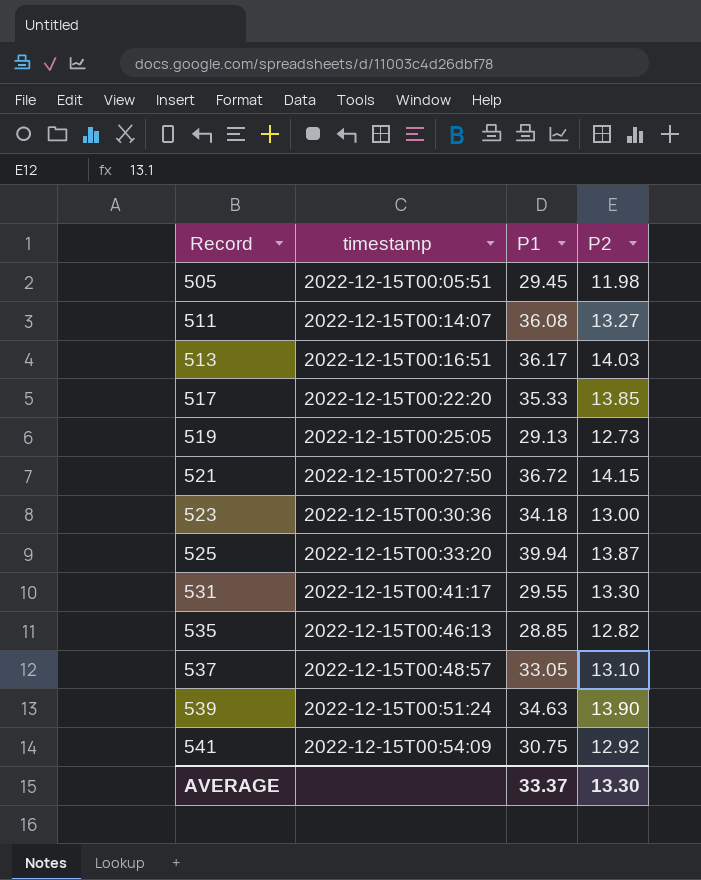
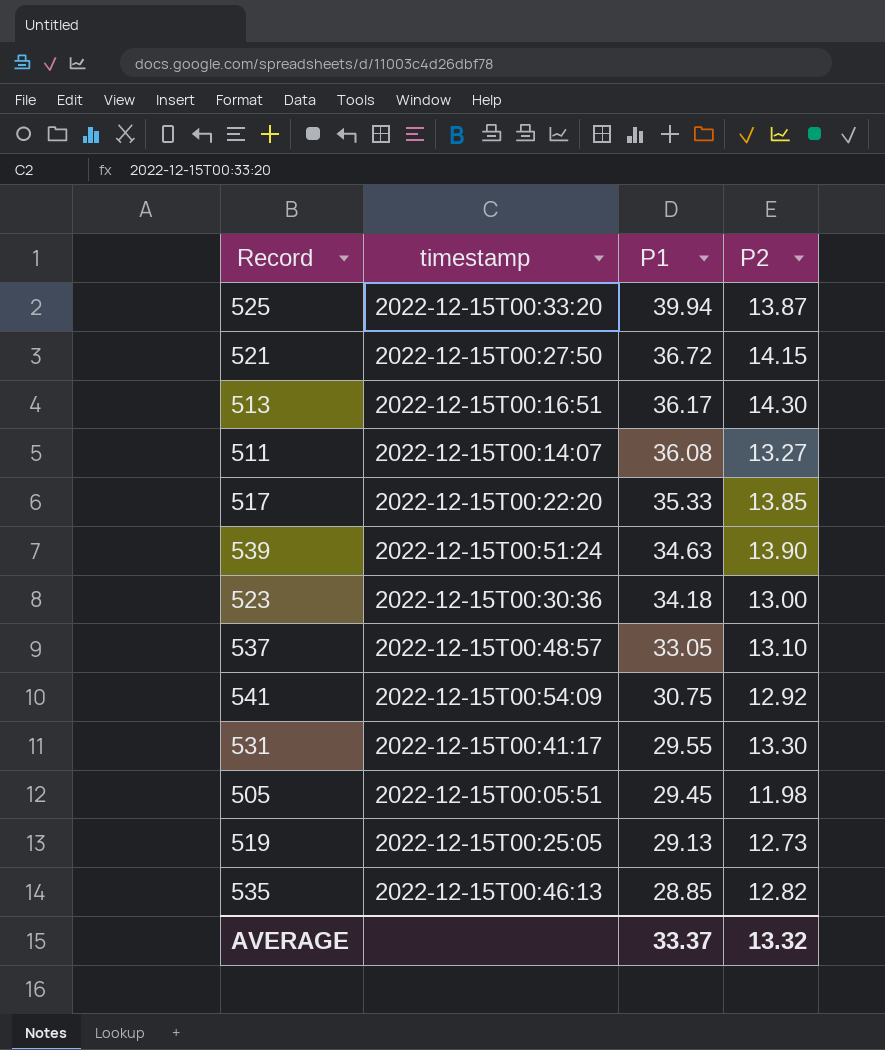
row order: Record ascending -> P1 descending
513 | P2: 14.03 -> 14.30
AVERAGE | P2: 13.30 -> 13.32

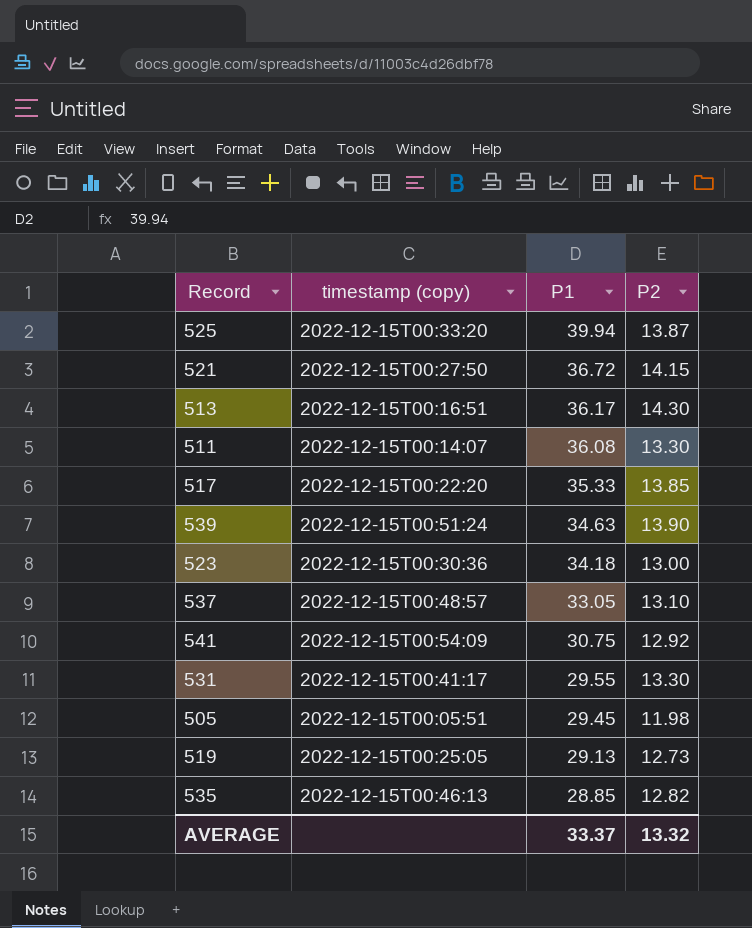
column name: timestamp -> timestamp (copy)
511 | P2: 13.27 -> 13.30

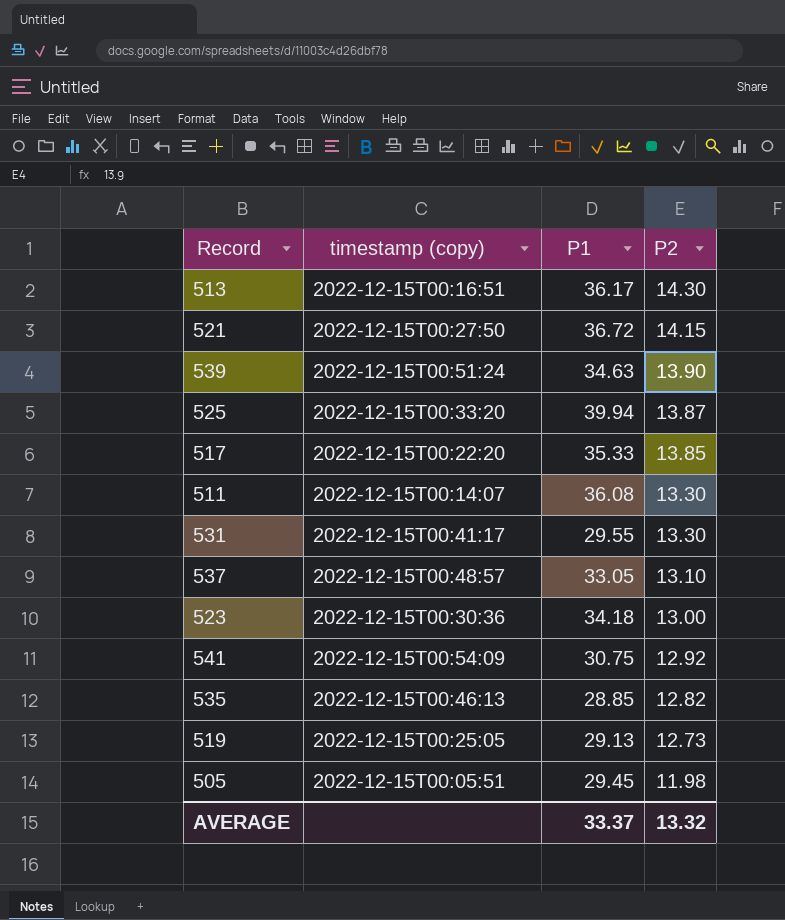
row order: P1 descending -> P2 descending

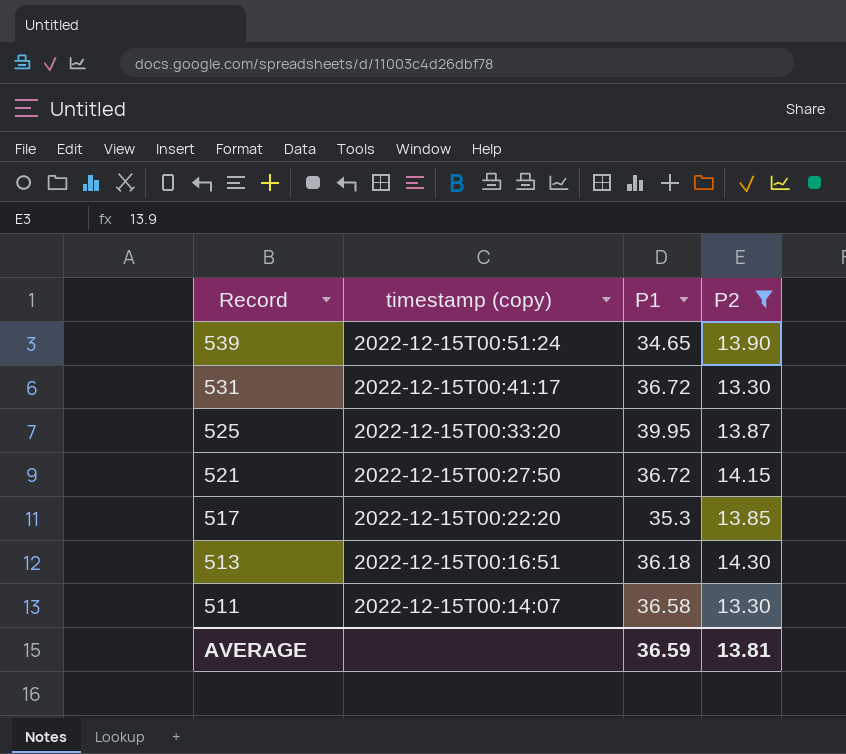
filter: none -> P2 >= 13.30
row order: P2 descending -> Record descending
539 | P1: 34.63 -> 34.65
531 | P1: 29.55 -> 36.72
525 | P1: 39.94 -> 39.95
517 | P1: 35.33 -> 35.3
513 | P1: 36.17 -> 36.18
511 | P1: 36.08 -> 36.58
AVERAGE | P1: 33.37 -> 36.59
AVERAGE | P2: 13.32 -> 13.81

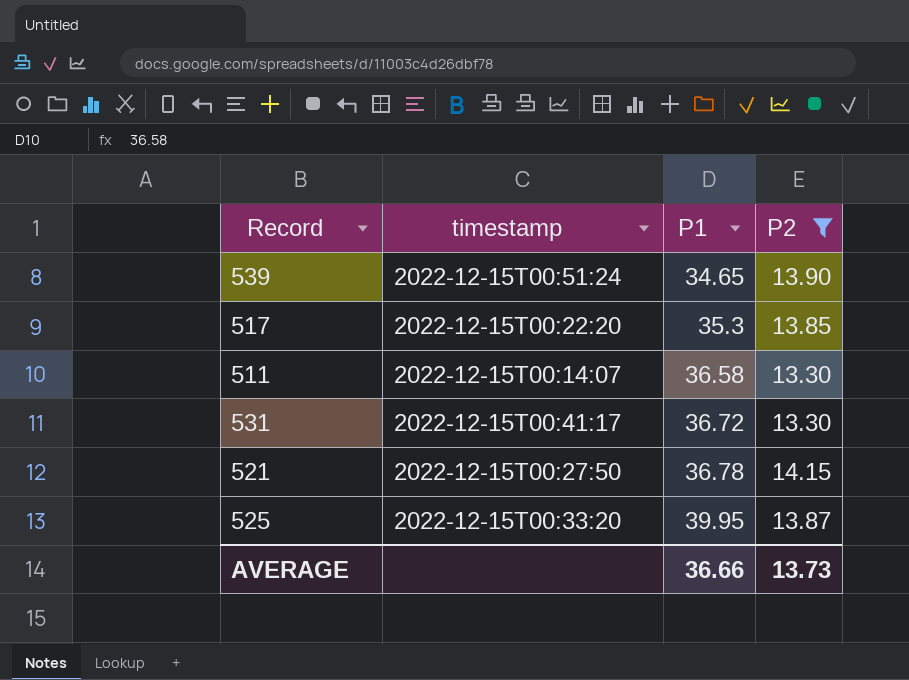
row order: Record descending -> P1 ascending
column name: timestamp (copy) -> timestamp
row 513: 2022-12-15T00:16:51 | 36.18 | 14.30 -> none
521 | P1: 36.72 -> 36.78
AVERAGE | P1: 36.59 -> 36.66
AVERAGE | P2: 13.81 -> 13.73

